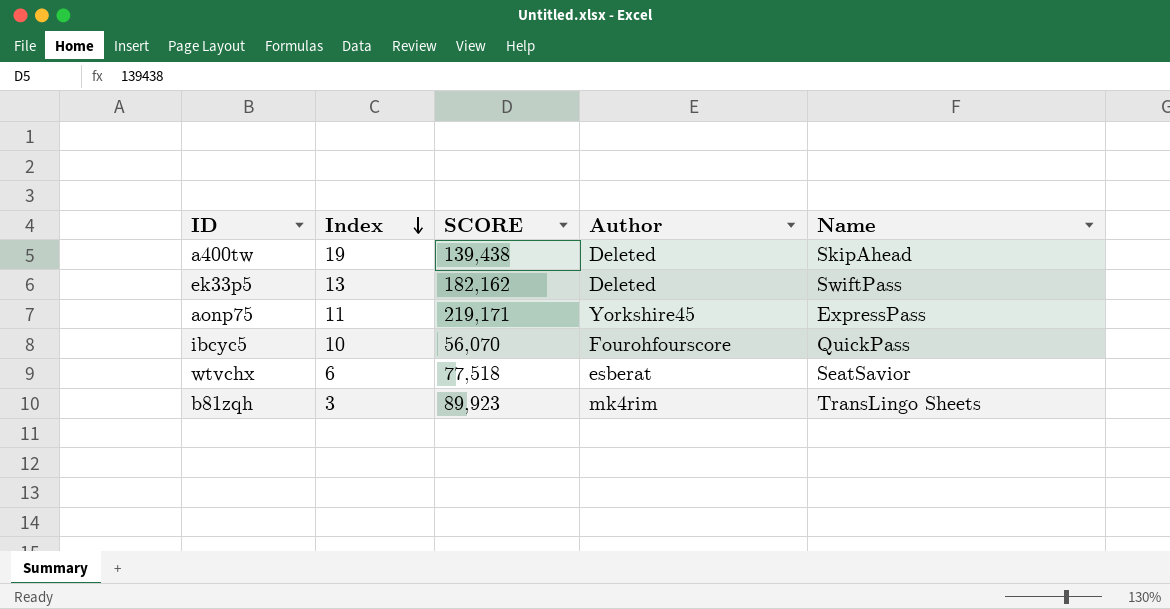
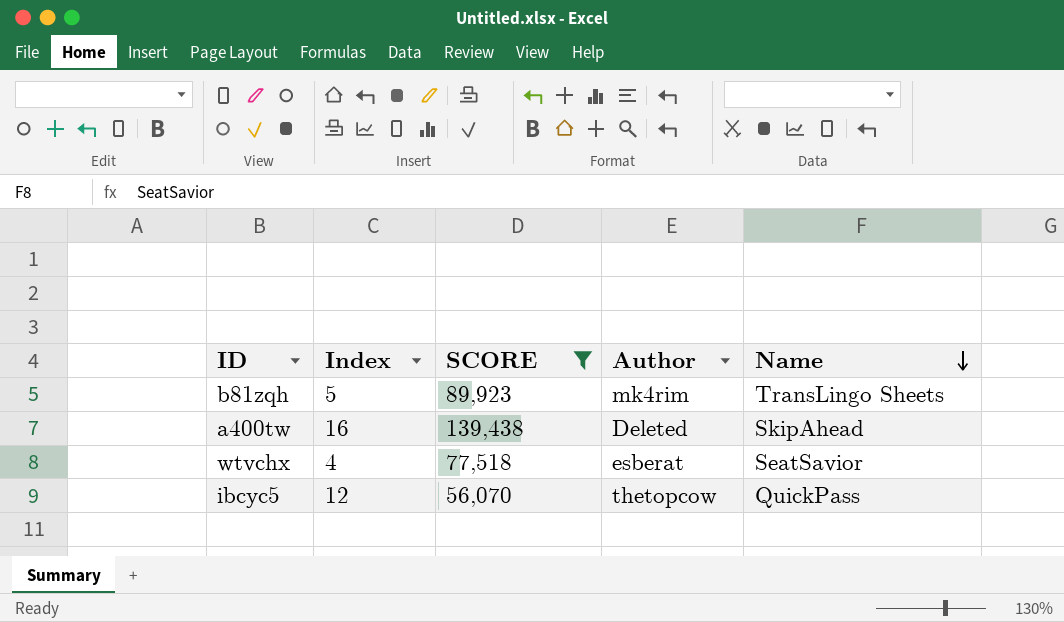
filter: none -> SCORE <= 139,438
row order: Index descending -> Name descending
b81zqh | Index: 3 -> 5
a400tw | Index: 19 -> 16
wtvchx | Index: 6 -> 4
ibcyc5 | Index: 10 -> 12
ibcyc5 | Author: Fourohfourscore -> thetopcow

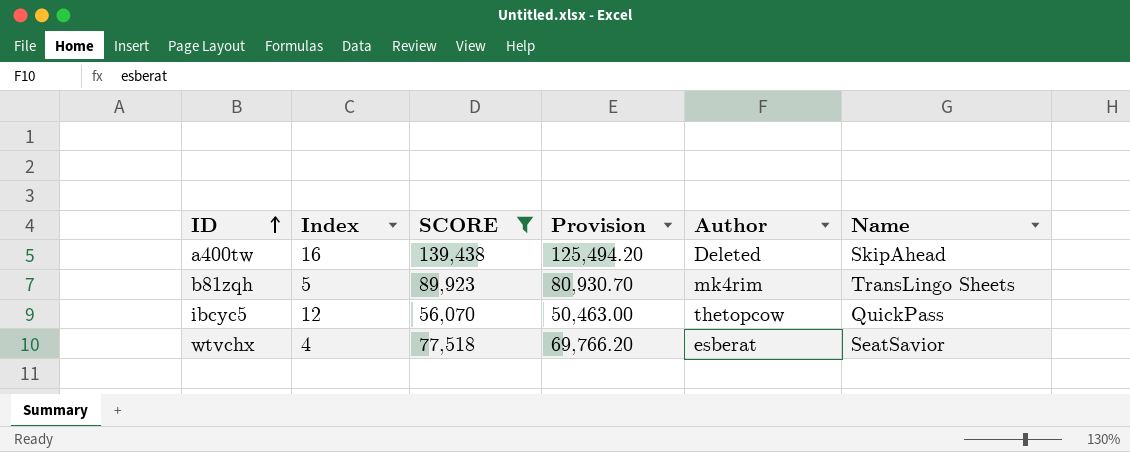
row order: Name descending -> ID ascending
column Provision | formula: none -> [SCORE] * 0.9

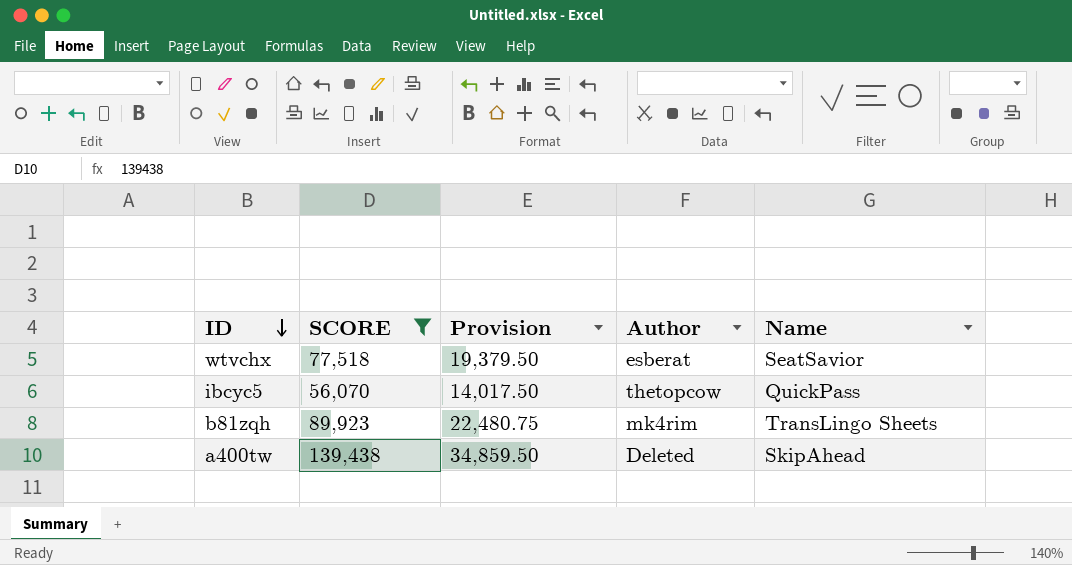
row order: ID ascending -> ID descending
column Index | position: 2 -> none
column Provision | formula: [SCORE] * 0.9 -> [SCORE] * 0.25

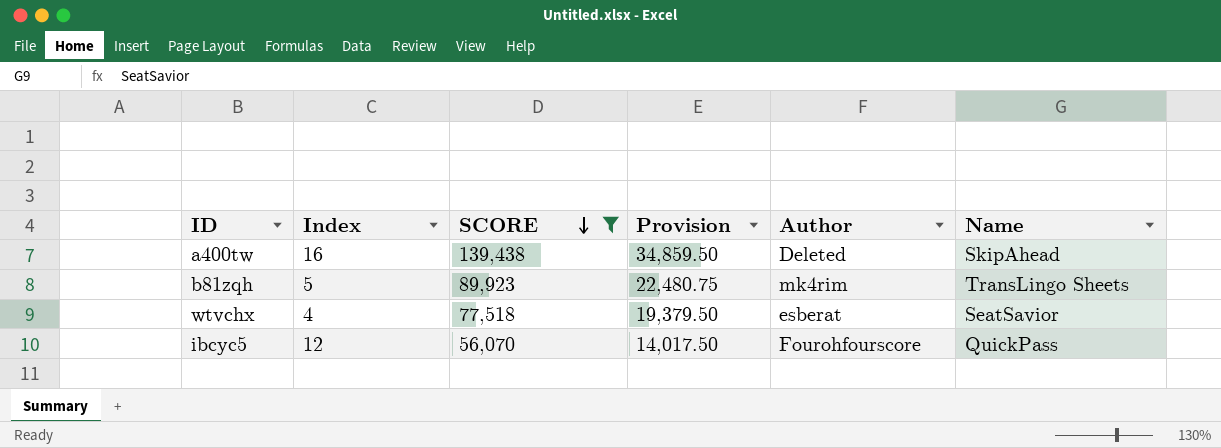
row order: ID descending -> SCORE descending
column Index | position: none -> 2
ibcyc5 | Author: thetopcow -> Fourohfourscore

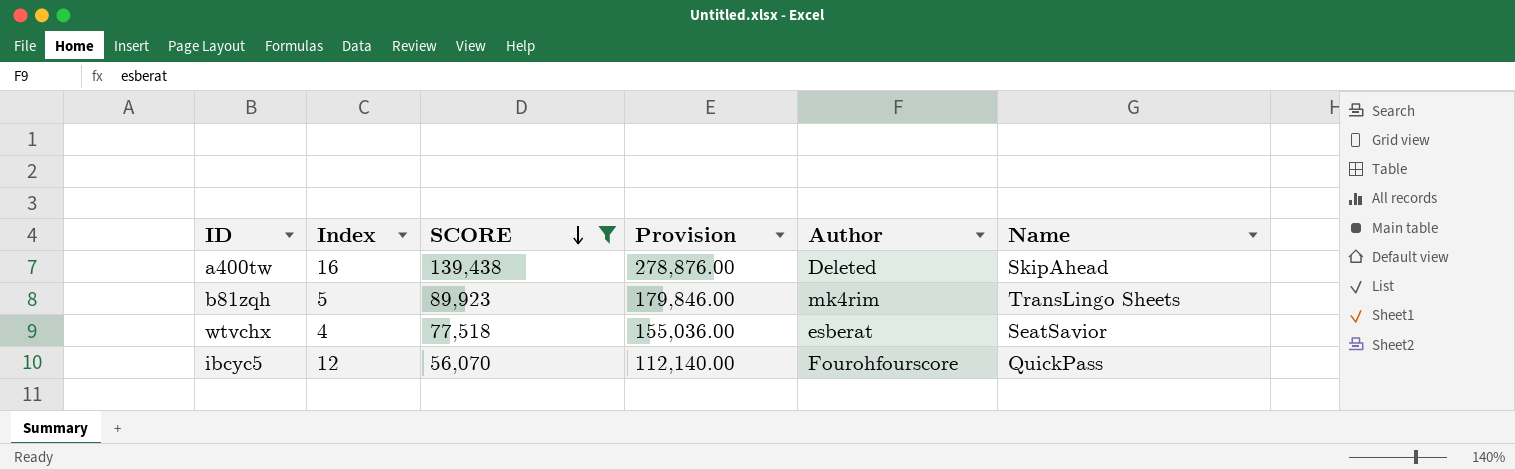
column Provision | formula: [SCORE] * 0.25 -> [SCORE] * 2

